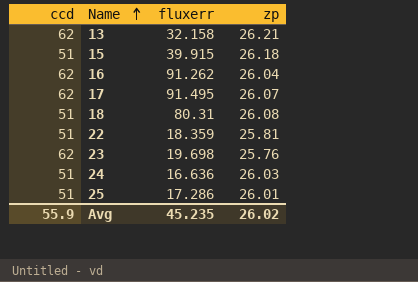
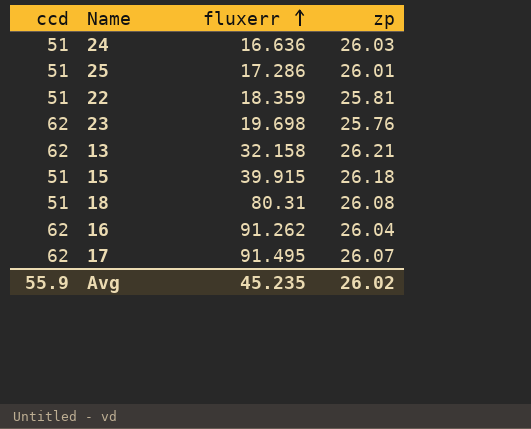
row order: Name ascending -> fluxerr ascending

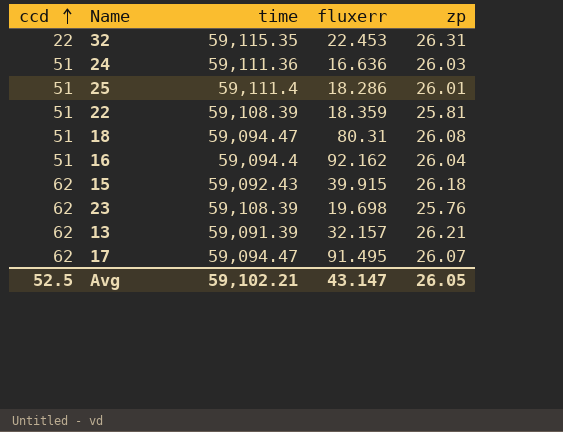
row order: fluxerr ascending -> ccd ascending
column time | position: none -> 3
row 32: none -> 22 | 59,115.35 | 22.453 | 26.31
25 | fluxerr: 17.286 -> 18.286
16 | ccd: 62 -> 51
16 | fluxerr: 91.262 -> 92.162
15 | ccd: 51 -> 62
13 | fluxerr: 32.158 -> 32.157
Avg | ccd: 55.9 -> 52.5
Avg | fluxerr: 45.235 -> 43.147
Avg | zp: 26.02 -> 26.05

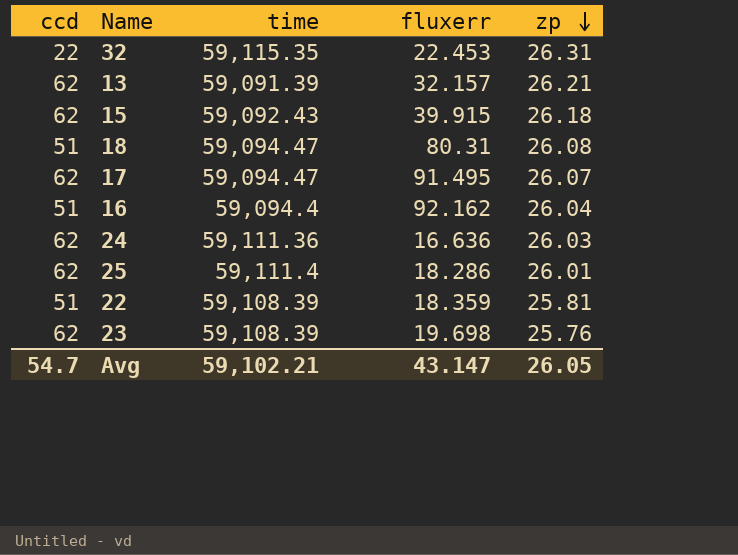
row order: ccd ascending -> zp descending
24 | ccd: 51 -> 62
25 | ccd: 51 -> 62
Avg | ccd: 52.5 -> 54.7

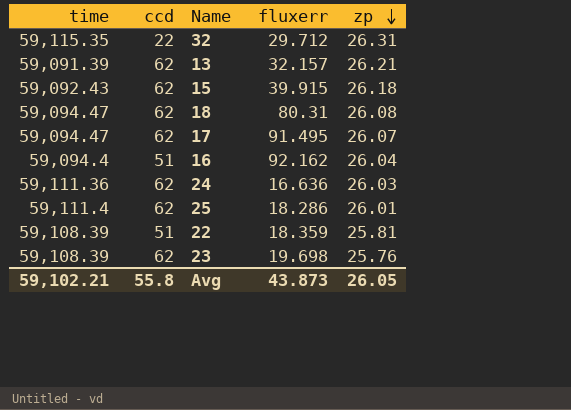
column time | position: 3 -> 1
32 | fluxerr: 22.453 -> 29.712
18 | ccd: 51 -> 62
Avg | ccd: 54.7 -> 55.8
Avg | fluxerr: 43.147 -> 43.873

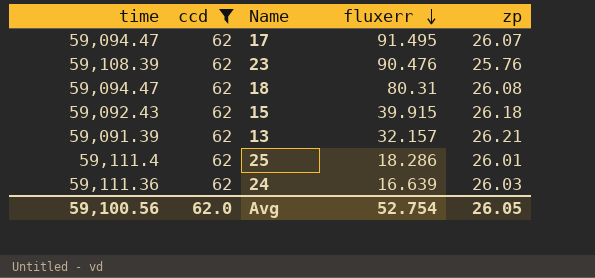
filter: none -> ccd = 62
row order: zp descending -> fluxerr descending
23 | fluxerr: 19.698 -> 90.476
24 | fluxerr: 16.636 -> 16.639
Avg | time: 59,102.21 -> 59,100.56
Avg | ccd: 55.8 -> 62.0
Avg | fluxerr: 43.873 -> 52.754

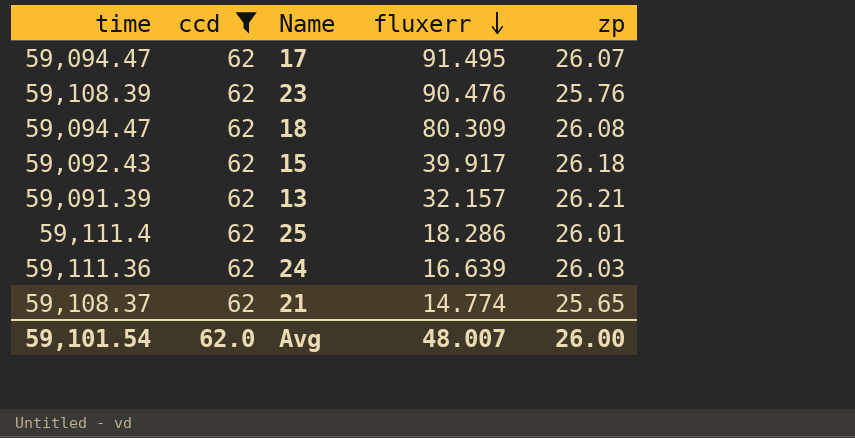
18 | fluxerr: 80.31 -> 80.309
15 | fluxerr: 39.915 -> 39.917
row 21: none -> 59,108.37 | 62 | 14.774 | 25.65
Avg | time: 59,100.56 -> 59,101.54
Avg | fluxerr: 52.754 -> 48.007
Avg | zp: 26.05 -> 26.00

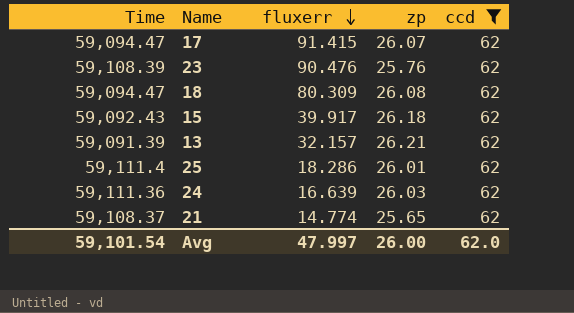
column name: time -> Time
column ccd | position: 2 -> 5
17 | fluxerr: 91.495 -> 91.415
Avg | fluxerr: 48.007 -> 47.997

